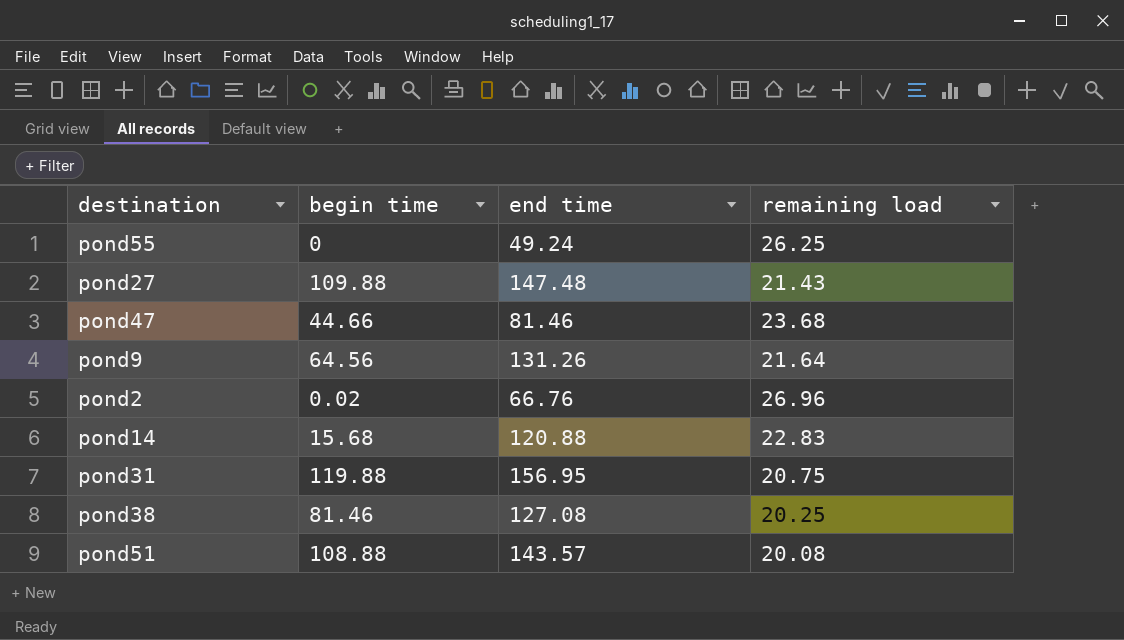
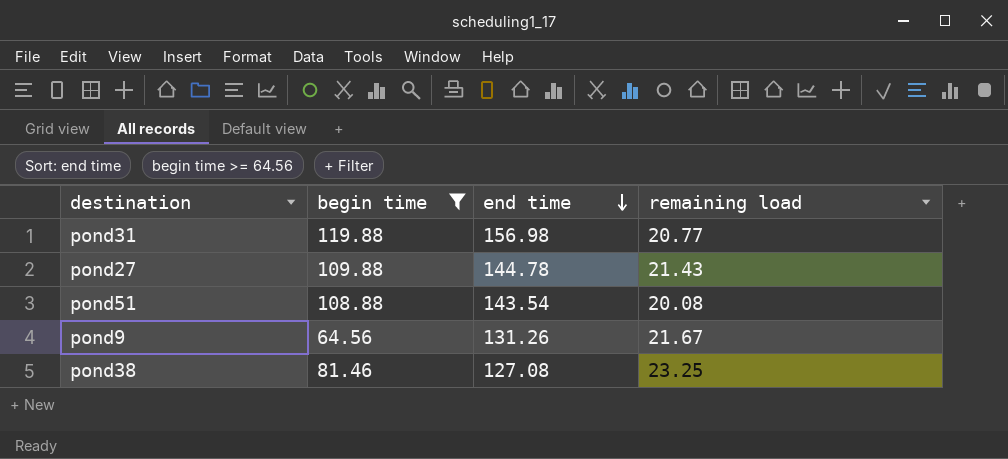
filter: none -> begin time >= 64.56
row order: none -> end time descending
pond31 | end time: 156.95 -> 156.98
pond31 | remaining load: 20.75 -> 20.77
pond27 | end time: 147.48 -> 144.78
pond51 | end time: 143.57 -> 143.54
pond9 | remaining load: 21.64 -> 21.67
pond38 | remaining load: 20.25 -> 23.25

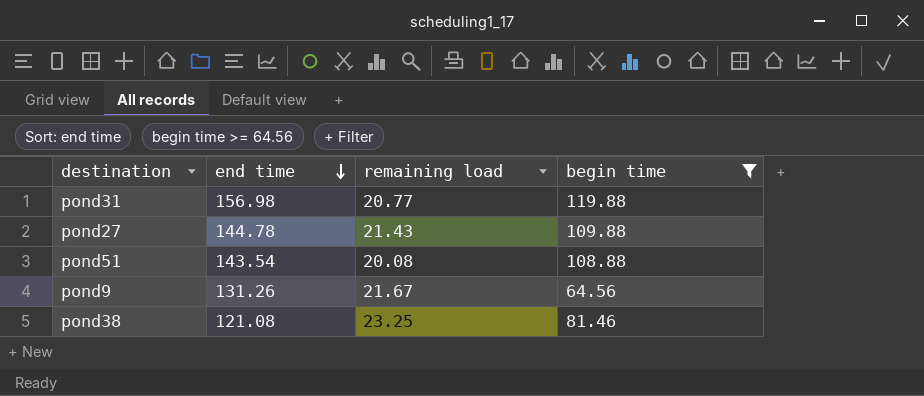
column begin time | position: 2 -> 4
pond38 | end time: 127.08 -> 121.08

